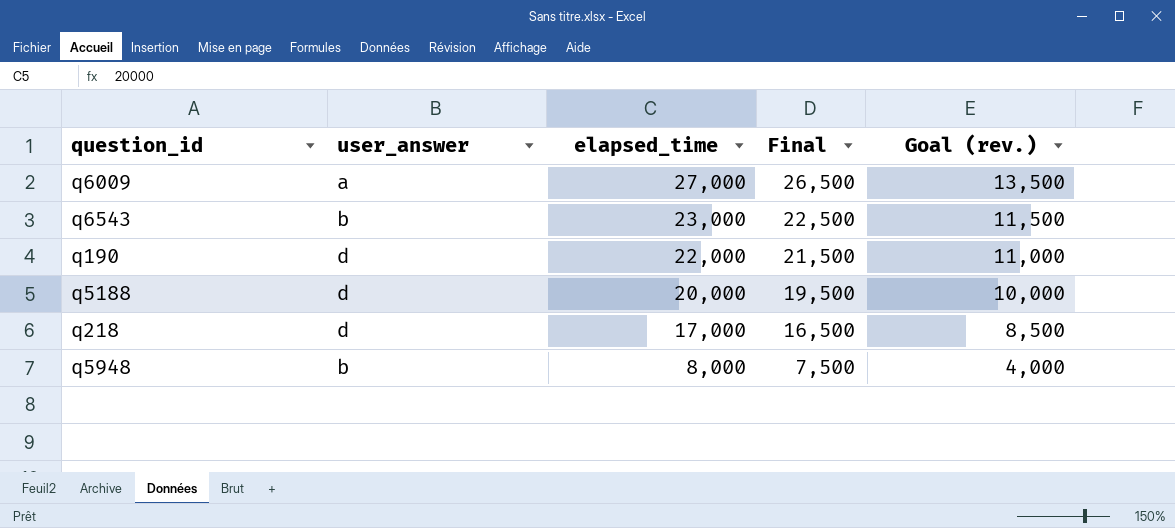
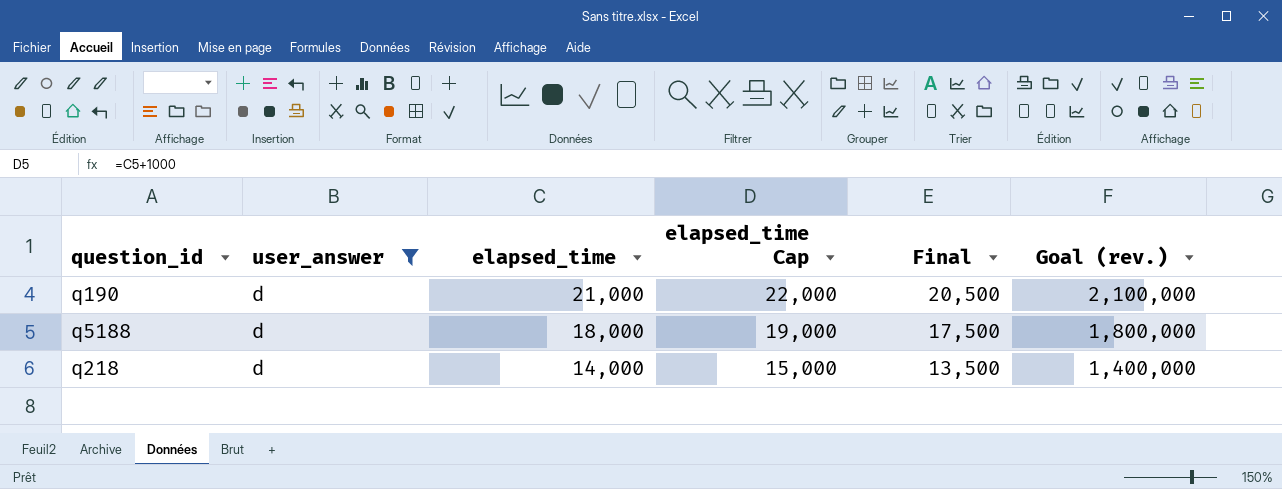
filter: none -> user_answer = d
column elapsed_time Cap | formula: none -> [elapsed_time] + 1000
column Goal (rev.) | formula: [elapsed_time] * 0.5 -> [elapsed_time] * 100
q190 | elapsed_time: 22,000 -> 21,000
q190 | Final: 21,500 -> 20,500
q5188 | elapsed_time: 20,000 -> 18,000
q5188 | Final: 19,500 -> 17,500
q218 | elapsed_time: 17,000 -> 14,000
q218 | Final: 16,500 -> 13,500

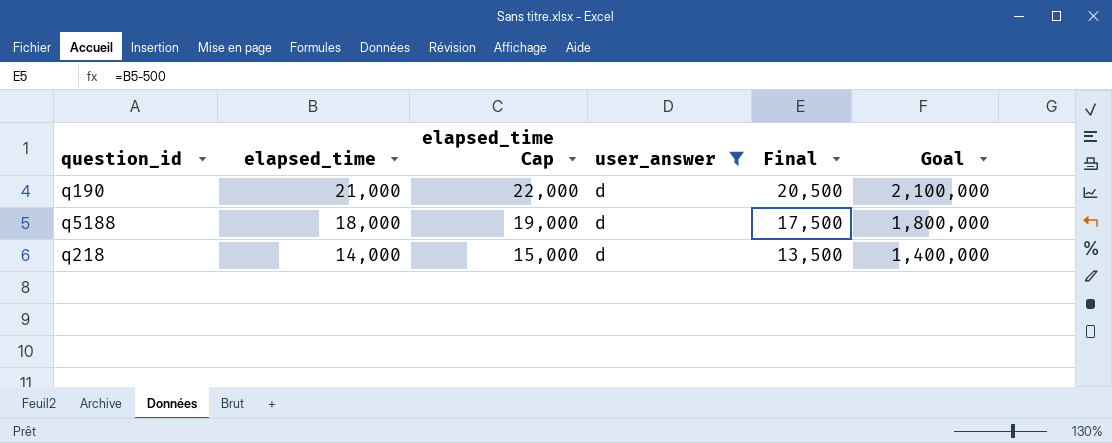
column user_answer | position: 2 -> 4
column name: Goal (rev.) -> Goal

